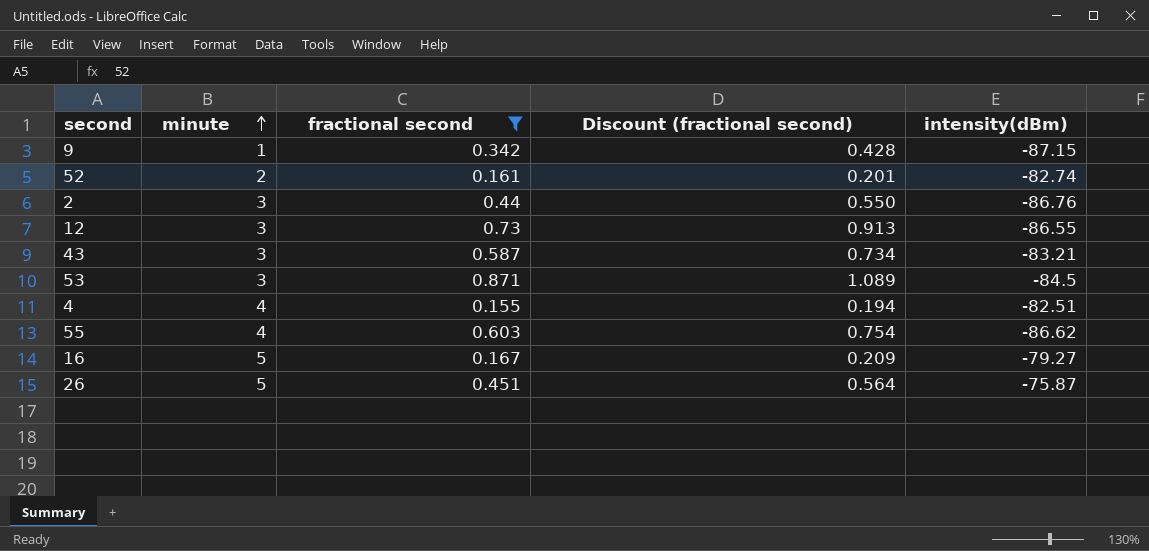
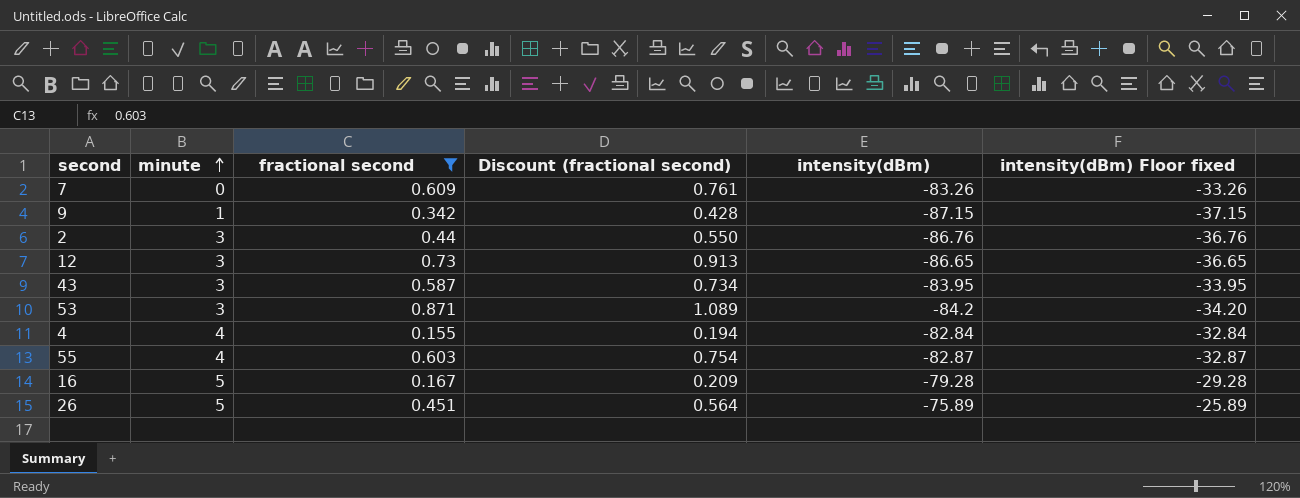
column intensity(dBm) Floor fixed | formula: none -> [intensity(dBm)] + 50
row 52: 2 | 0.161 | 0.201 | -82.74 -> none
row 7: none -> 0 | 0.609 | 0.761 | -83.26 | -33.26
12 | intensity(dBm): -86.55 -> -86.65
43 | intensity(dBm): -83.21 -> -83.95
53 | intensity(dBm): -84.5 -> -84.2
4 | intensity(dBm): -82.51 -> -82.84
55 | intensity(dBm): -86.62 -> -82.87
16 | intensity(dBm): -79.27 -> -79.28
26 | intensity(dBm): -75.87 -> -75.89

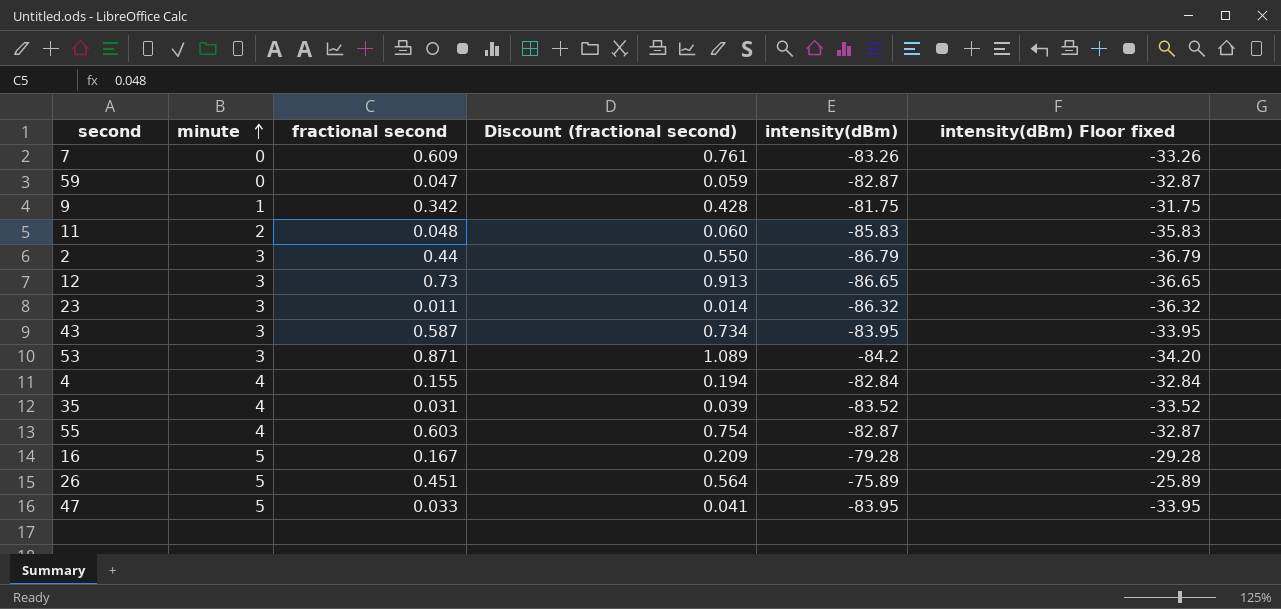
filter: fractional second >= 0.155 -> none
9 | intensity(dBm): -87.15 -> -81.75
9 | intensity(dBm) Floor fixed: -37.15 -> -31.75
2 | intensity(dBm): -86.76 -> -86.79
2 | intensity(dBm) Floor fixed: -36.76 -> -36.79

